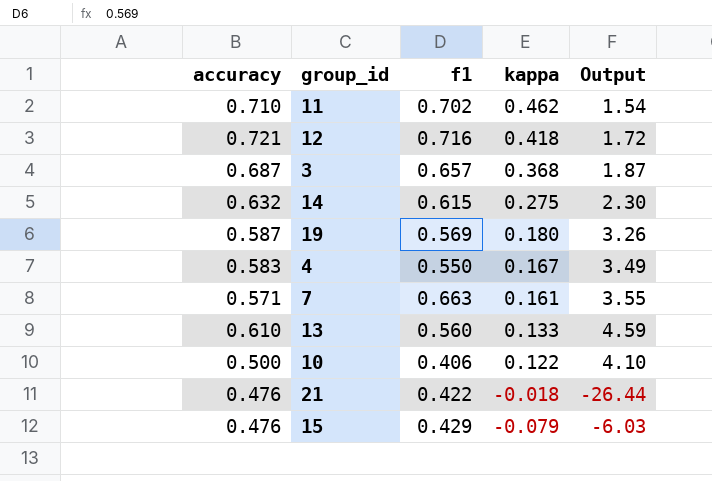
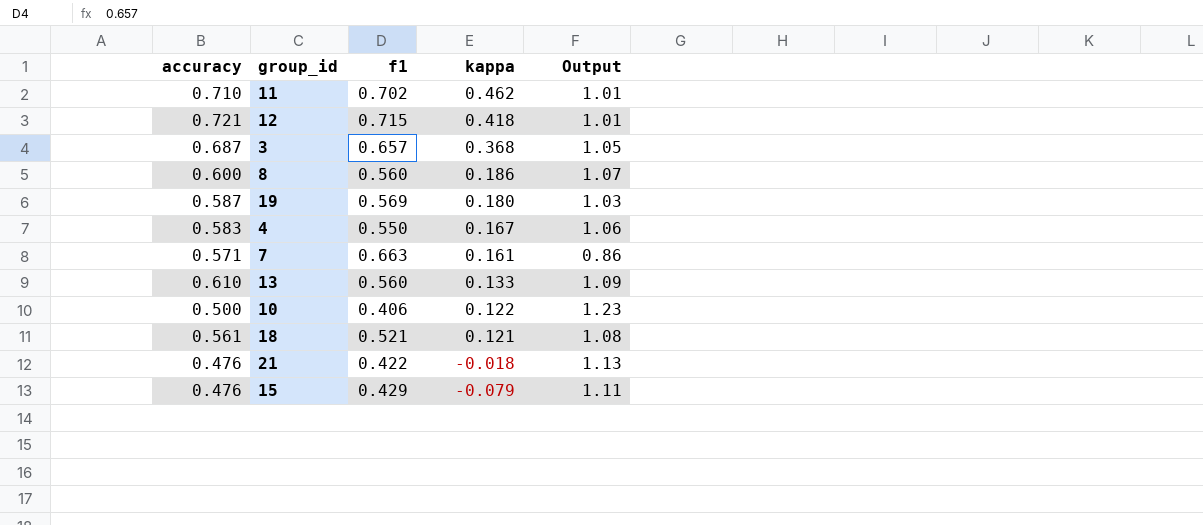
column Output | formula: [accuracy] / [kappa] -> [accuracy] / [f1]
row 14: 0.632 | 0.615 | 0.275 | 2.30 -> none
12 | f1: 0.716 -> 0.715
row 8: none -> 0.600 | 0.560 | 0.186 | 1.07
row 18: none -> 0.561 | 0.521 | 0.121 | 1.08

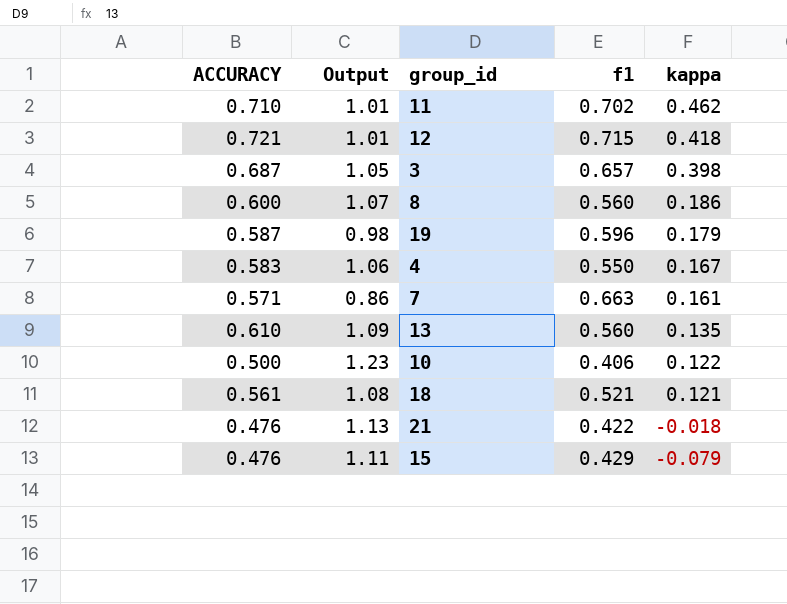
column name: accuracy -> ACCURACY
column Output | position: 5 -> 2
3 | kappa: 0.368 -> 0.398
19 | Output: 1.03 -> 0.98
19 | f1: 0.569 -> 0.596
19 | kappa: 0.180 -> 0.179
13 | kappa: 0.133 -> 0.135

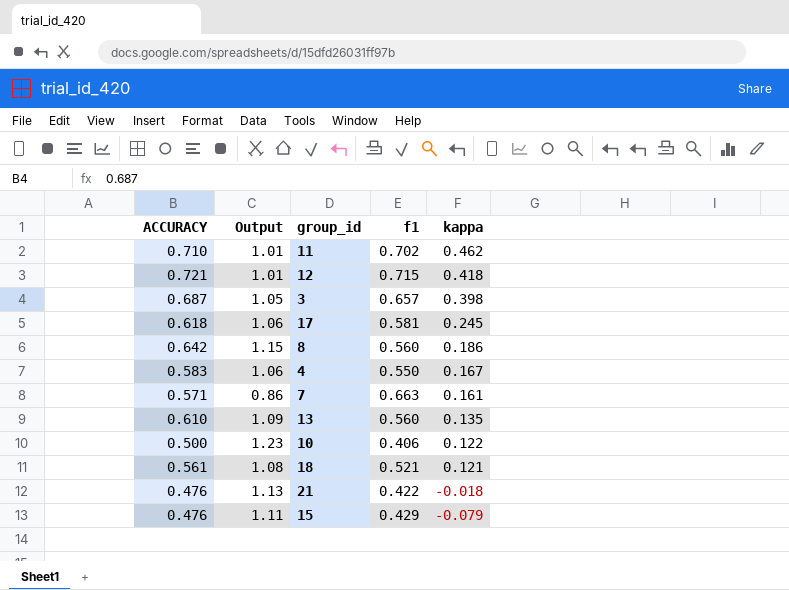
row 19: 0.587 | 0.98 | 0.596 | 0.179 -> none
row 17: none -> 0.618 | 1.06 | 0.581 | 0.245
8 | ACCURACY: 0.600 -> 0.642
8 | Output: 1.07 -> 1.15

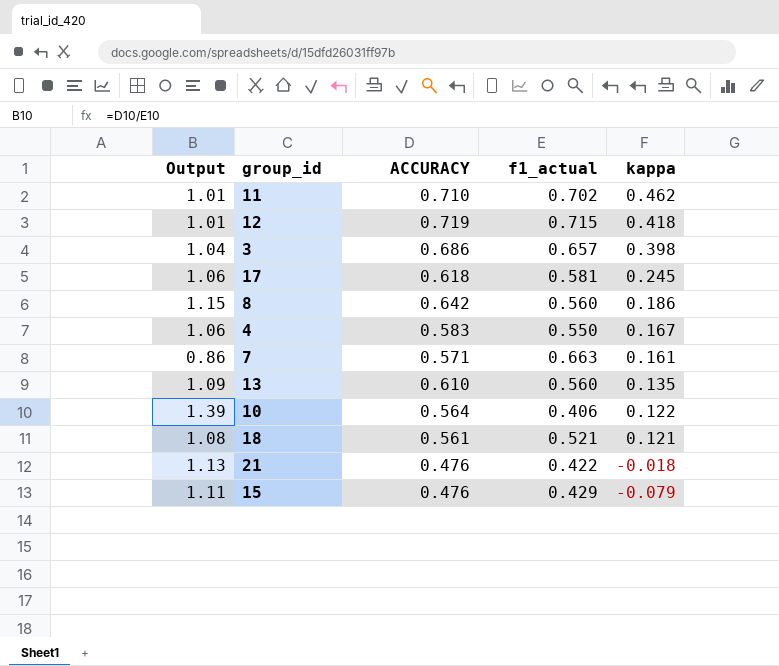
column ACCURACY | position: 1 -> 3
column name: f1 -> f1_actual
12 | ACCURACY: 0.721 -> 0.719
3 | Output: 1.05 -> 1.04
3 | ACCURACY: 0.687 -> 0.686
10 | Output: 1.23 -> 1.39
10 | ACCURACY: 0.500 -> 0.564

